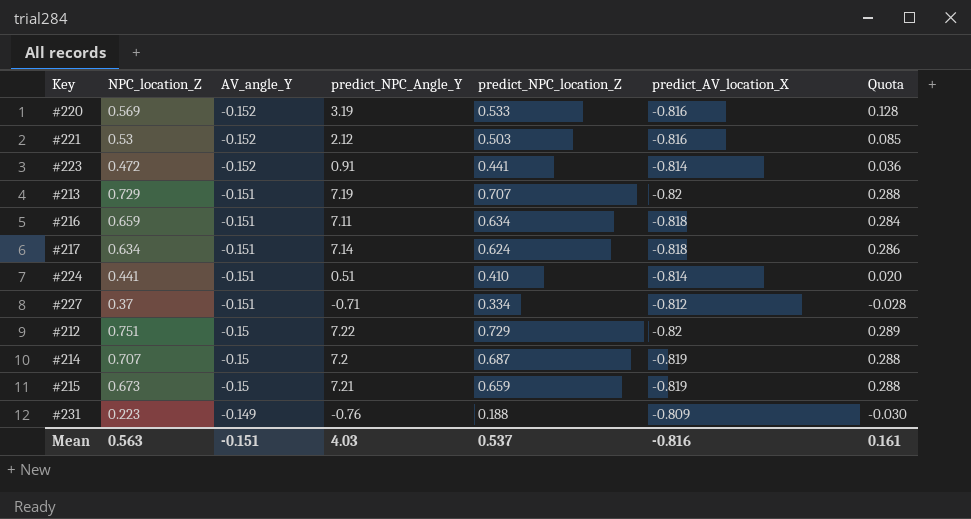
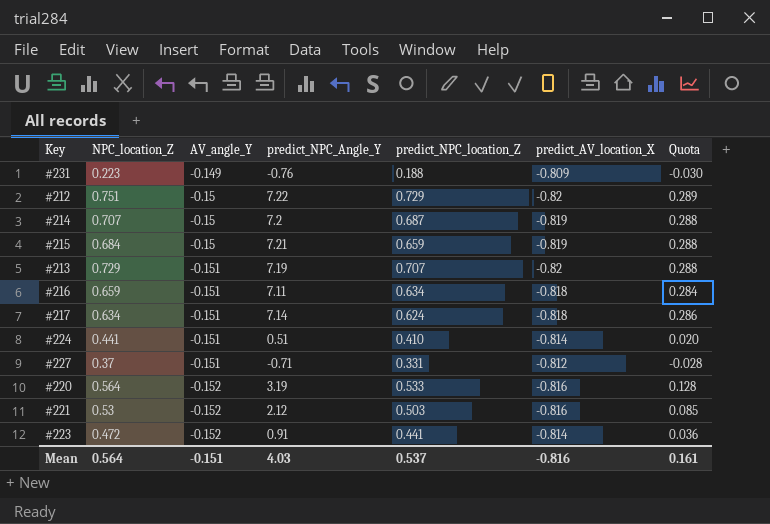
row order: AV_angle_Y ascending -> AV_angle_Y descending
#215 | NPC_location_Z: 0.673 -> 0.684
#227 | predict_NPC_location_Z: 0.334 -> 0.331
#220 | NPC_location_Z: 0.569 -> 0.564
Mean | NPC_location_Z: 0.563 -> 0.564

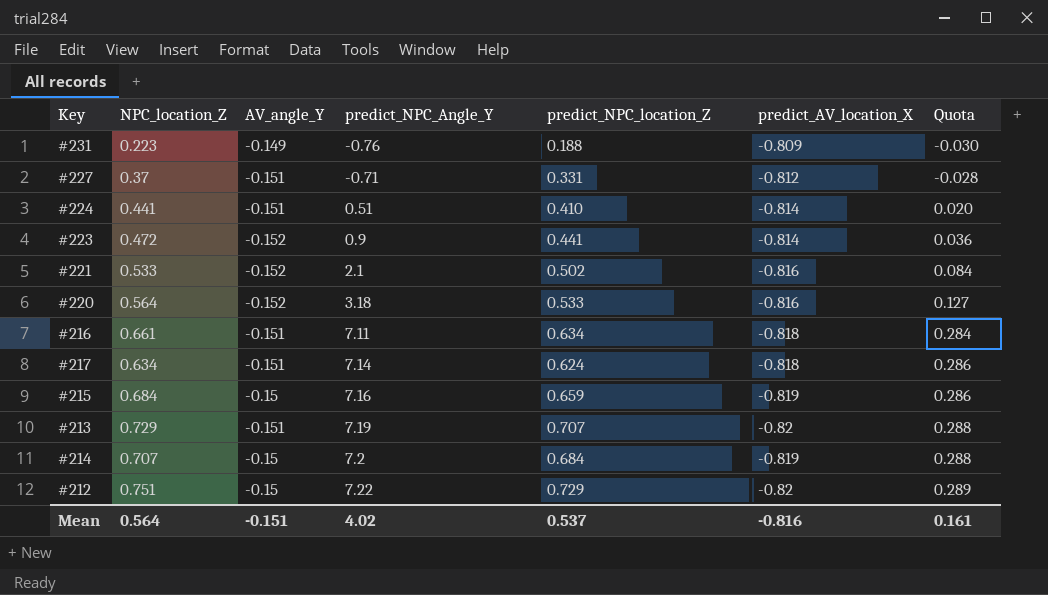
row order: AV_angle_Y descending -> predict_NPC_Angle_Y ascending
#223 | predict_NPC_Angle_Y: 0.91 -> 0.9
#221 | NPC_location_Z: 0.53 -> 0.533
#221 | predict_NPC_Angle_Y: 2.12 -> 2.1
#221 | predict_NPC_location_Z: 0.503 -> 0.502
#221 | Quota: 0.085 -> 0.084
#220 | predict_NPC_Angle_Y: 3.19 -> 3.18
#220 | Quota: 0.128 -> 0.127
#216 | NPC_location_Z: 0.659 -> 0.661
#215 | predict_NPC_Angle_Y: 7.21 -> 7.16
#215 | Quota: 0.288 -> 0.286
#214 | predict_NPC_location_Z: 0.687 -> 0.684
Mean | predict_NPC_Angle_Y: 4.03 -> 4.02

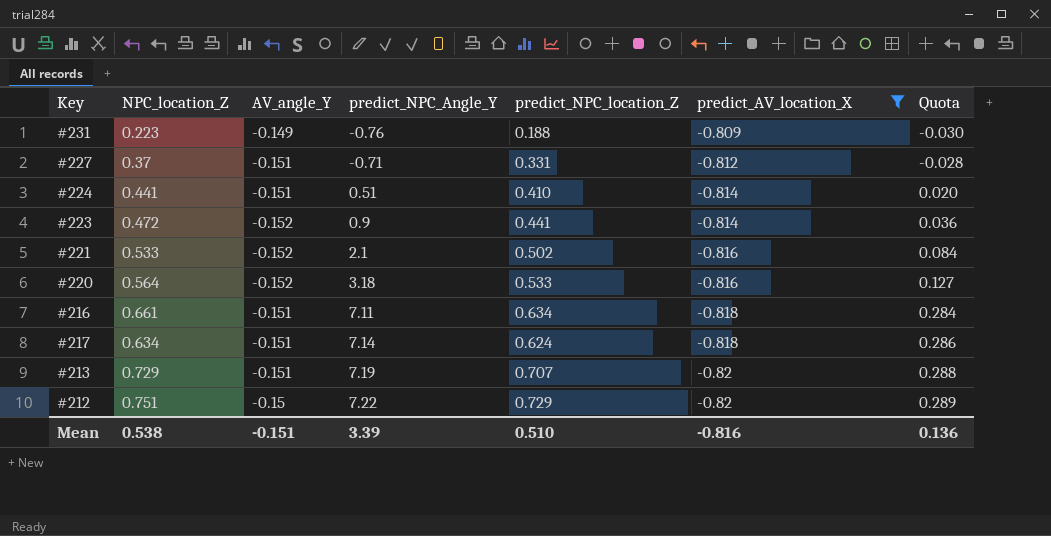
filter: none -> predict_AV_location_X != -0.819
Mean | NPC_location_Z: 0.564 -> 0.538
Mean | predict_NPC_Angle_Y: 4.02 -> 3.39
Mean | predict_NPC_location_Z: 0.537 -> 0.510
Mean | Quota: 0.161 -> 0.136

